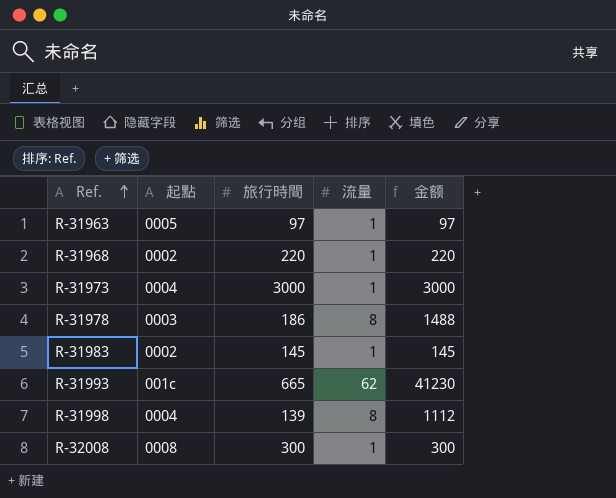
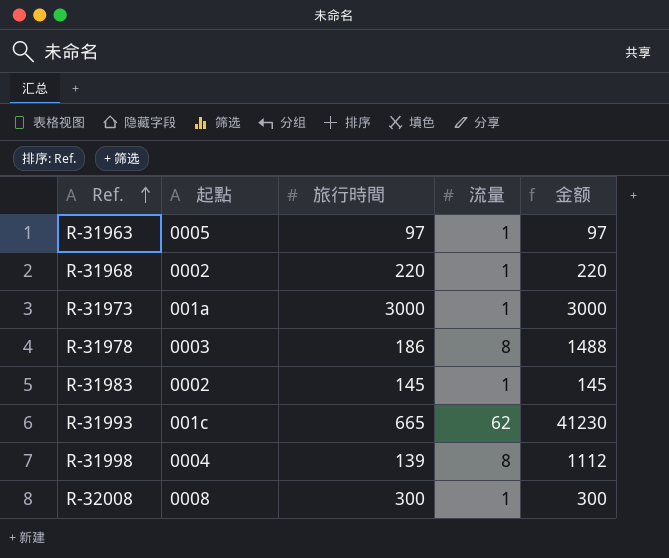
R-31973 | 起點: 0004 -> 001a

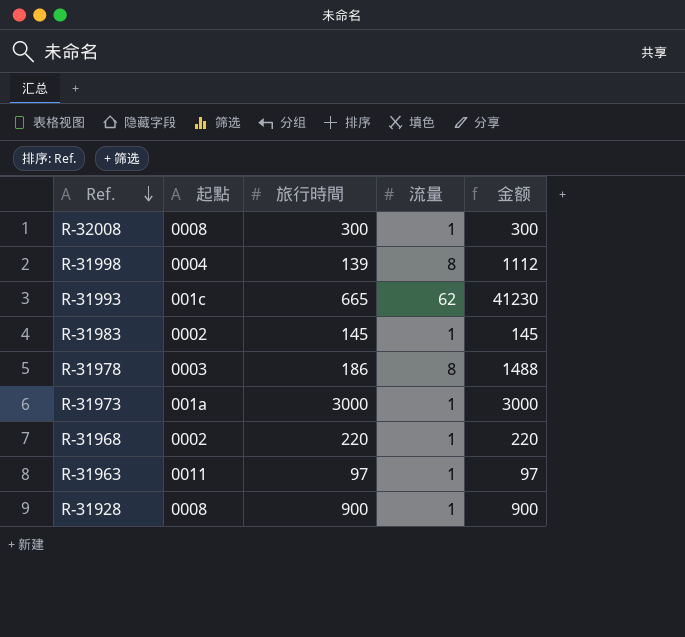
row order: Ref. ascending -> Ref. descending
R-31963 | 起點: 0005 -> 0011
row R-31928: none -> 0008 | 900 | 1 | 900

